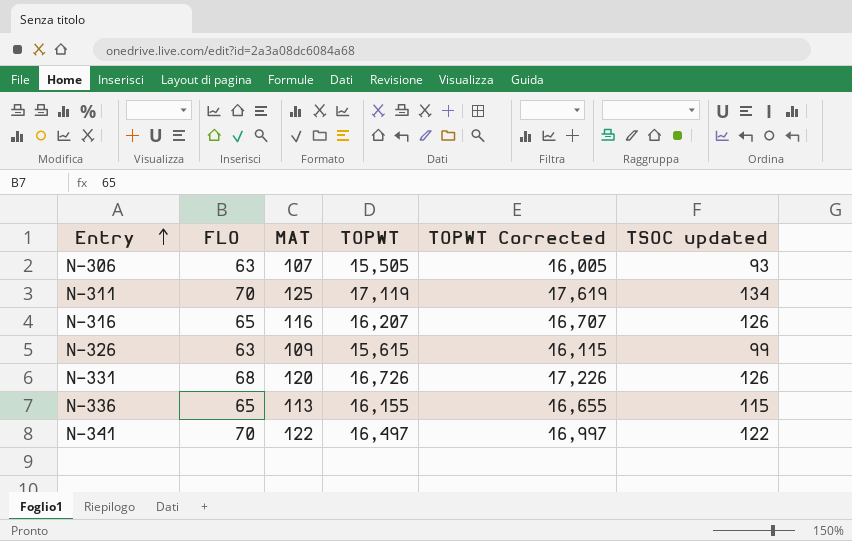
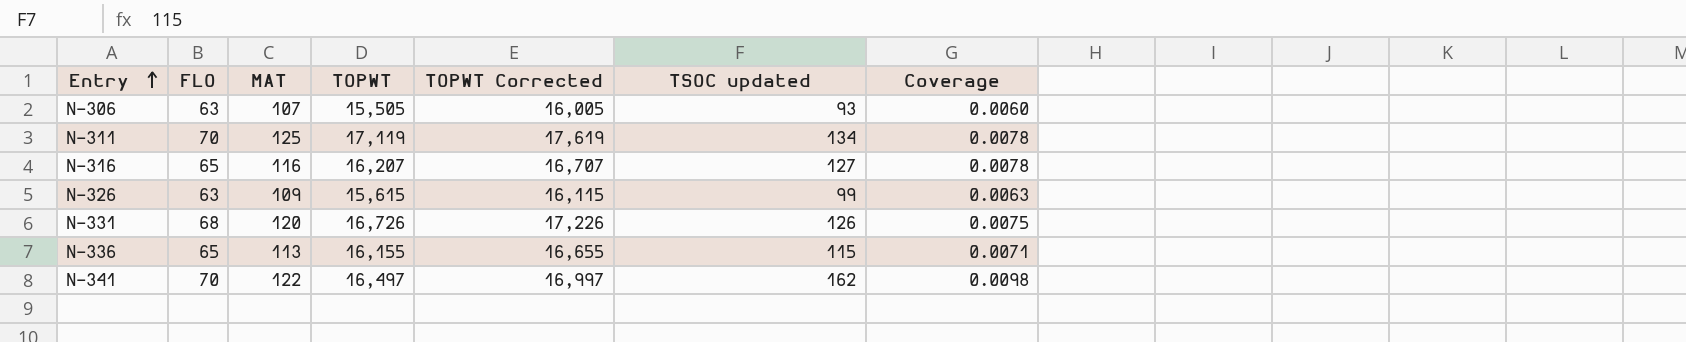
column Coverage | formula: none -> [TSOC updated] / [TOPWT]
N-316 | TSOC updated: 126 -> 127
N-341 | TSOC updated: 122 -> 162

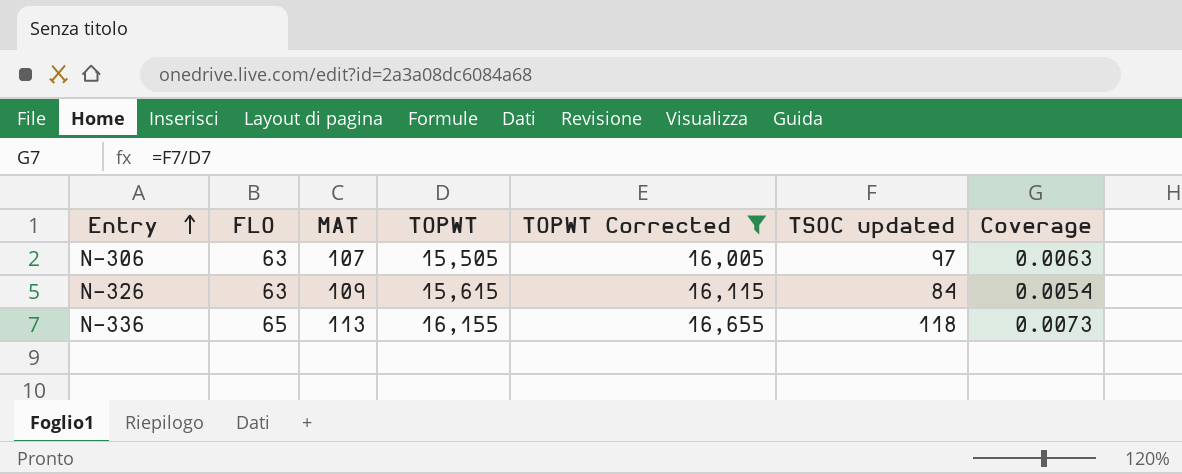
filter: none -> TOPWT Corrected <= 16,655
N-306 | TSOC updated: 93 -> 97
N-306 | Coverage: 0.0060 -> 0.0063
N-326 | TSOC updated: 99 -> 84
N-326 | Coverage: 0.0063 -> 0.0054
N-336 | TSOC updated: 115 -> 118
N-336 | Coverage: 0.0071 -> 0.0073

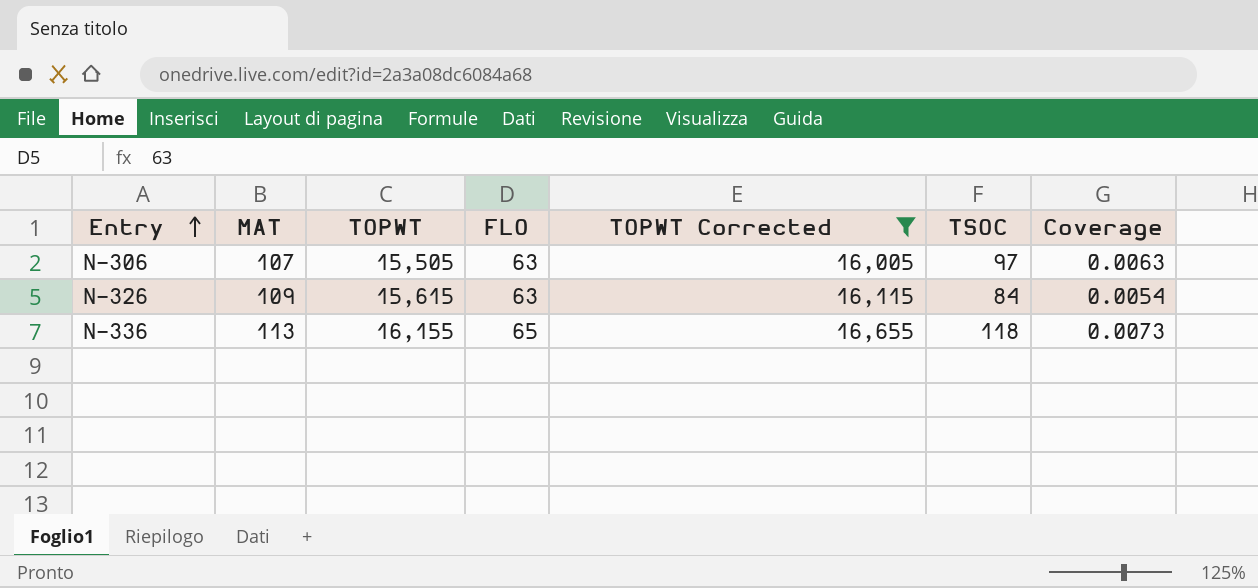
column FLO | position: 2 -> 4
column name: TSOC updated -> TSOC

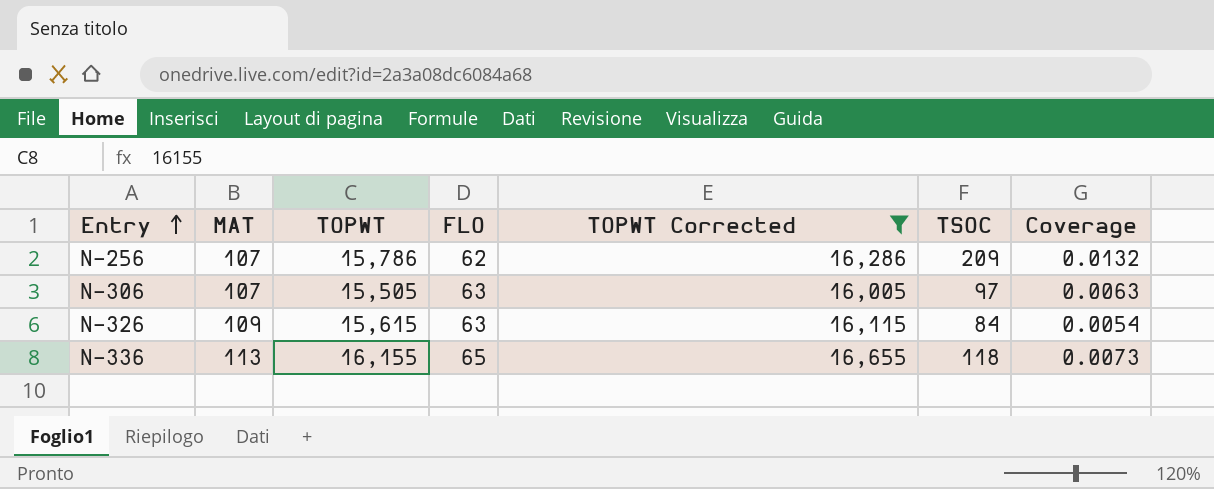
row N-256: none -> 107 | 15,786 | 62 | 16,286 | 209 | 0.0132

